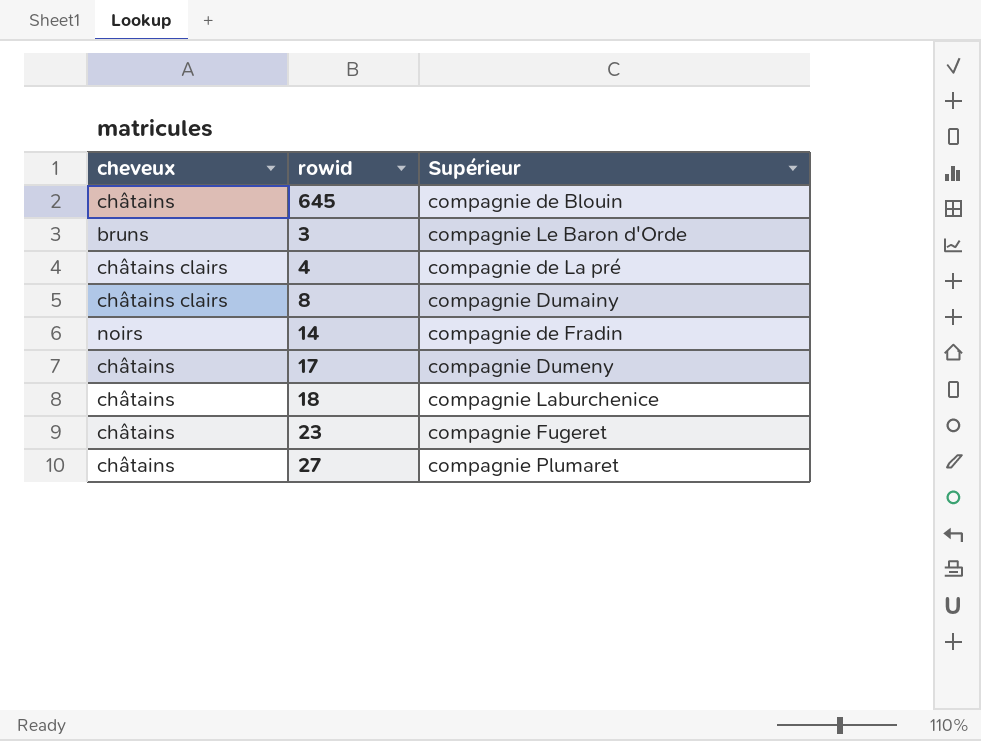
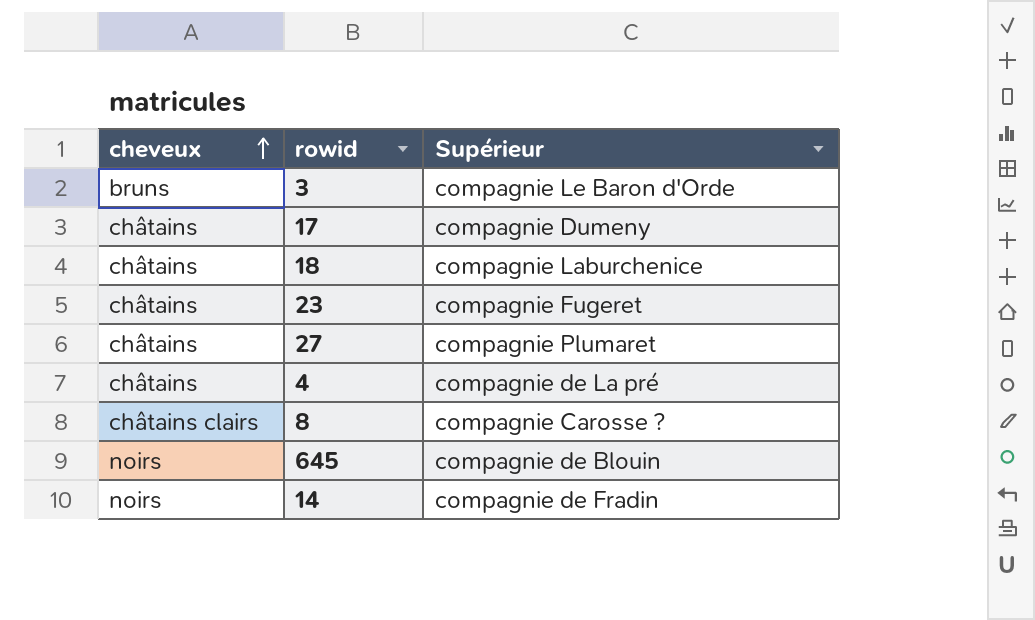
row order: none -> cheveux ascending
4 | cheveux: châtains clairs -> châtains
8 | Supérieur: compagnie Dumainy -> compagnie Carosse ?
645 | cheveux: châtains -> noirs

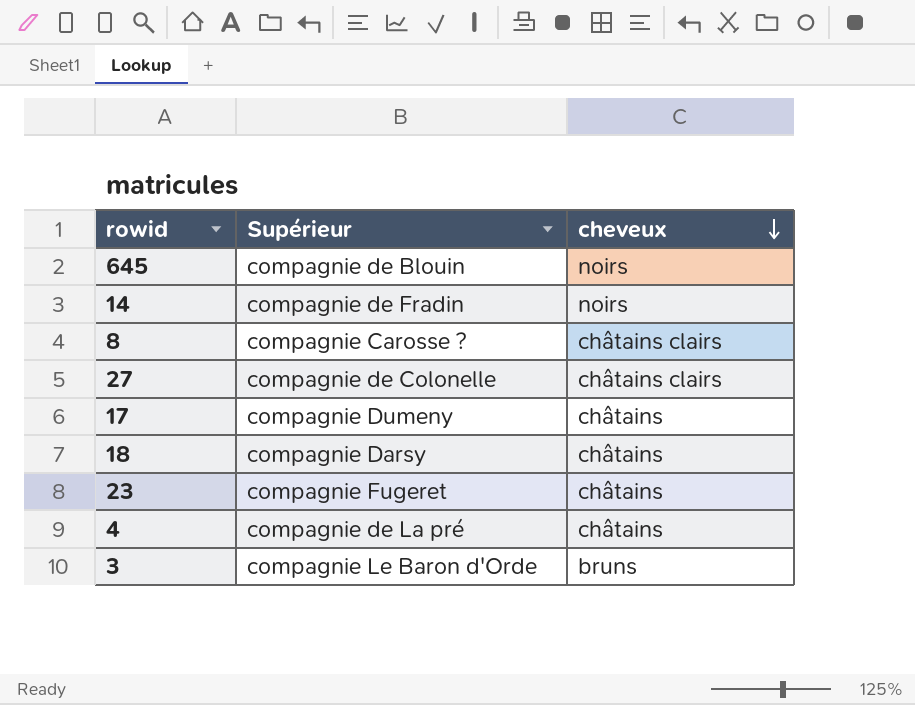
row order: cheveux ascending -> cheveux descending
column cheveux | position: 1 -> 3
27 | Supérieur: compagnie Plumaret -> compagnie de Colonelle
27 | cheveux: châtains -> châtains clairs
18 | Supérieur: compagnie Laburchenice -> compagnie Darsy

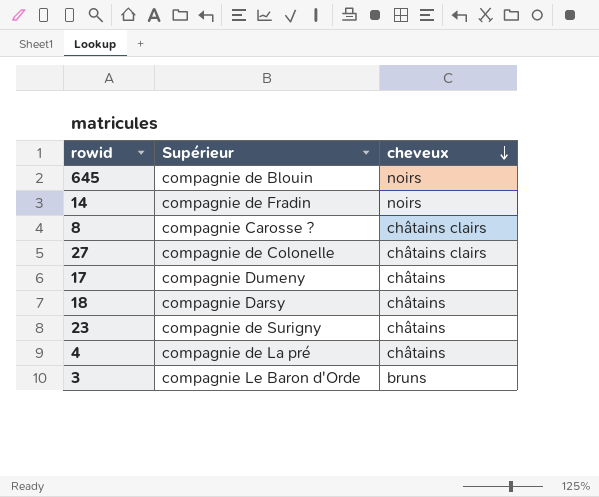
23 | Supérieur: compagnie Fugeret -> compagnie de Surigny

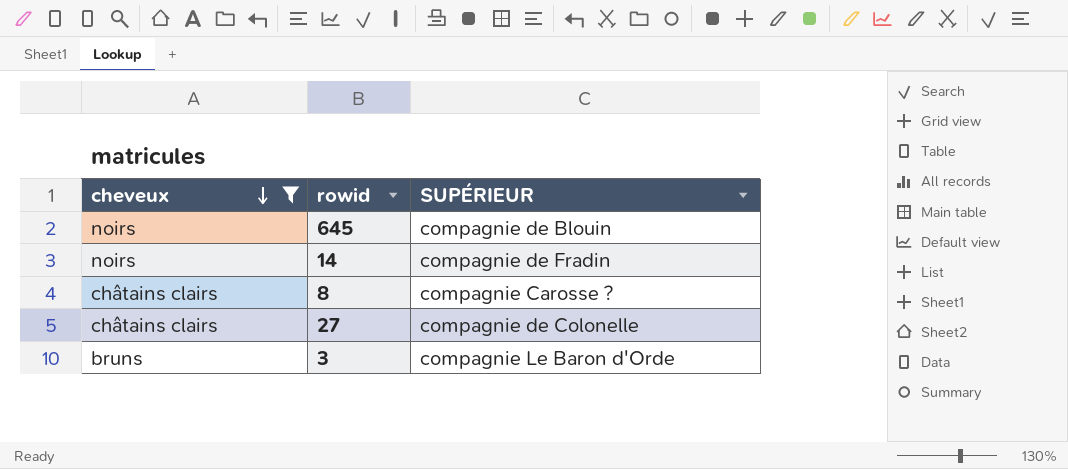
filter: none -> cheveux != châtains
column cheveux | position: 3 -> 1
column name: Supérieur -> SUPÉRIEUR

